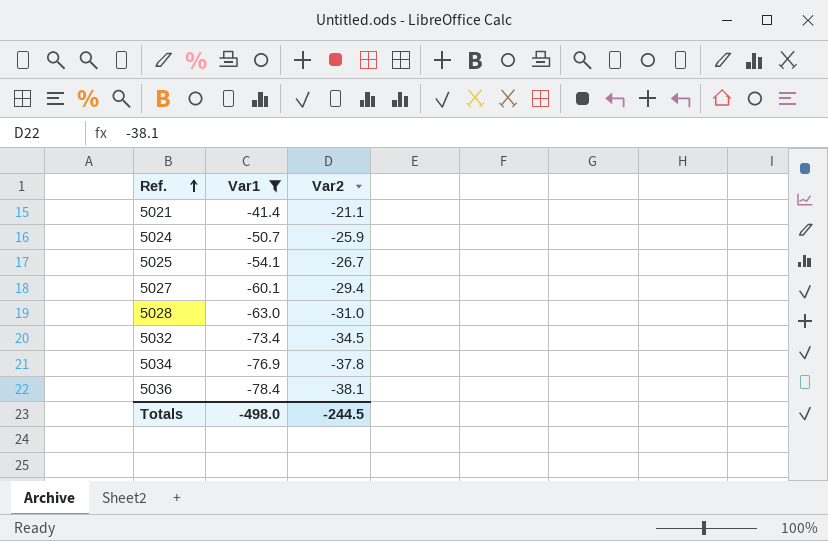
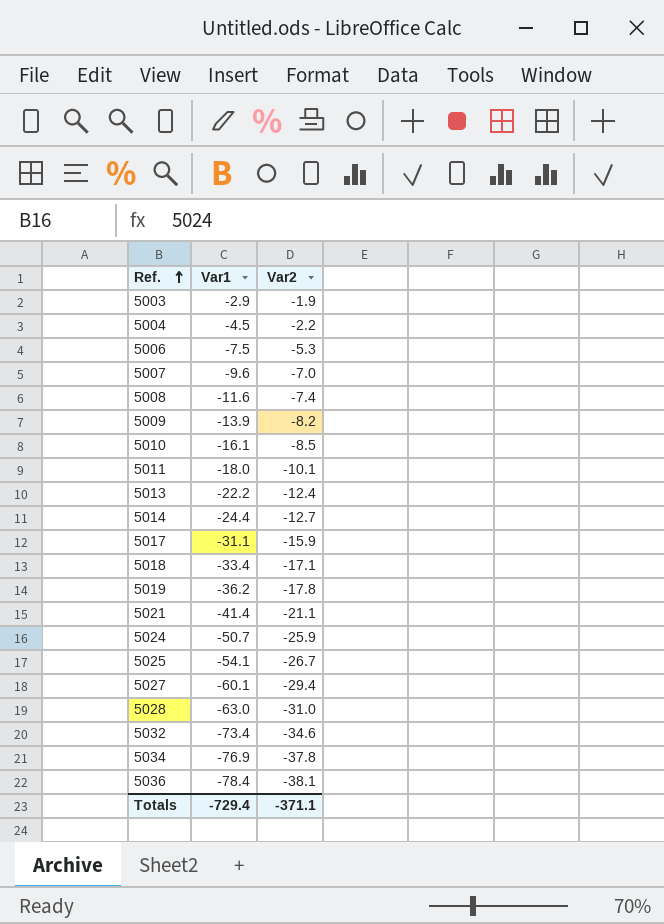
filter: Var1 <= -41.4 -> none
5032 | Var2: -34.5 -> -34.6
Totals | Var1: -498.0 -> -729.4
Totals | Var2: -244.5 -> -371.1

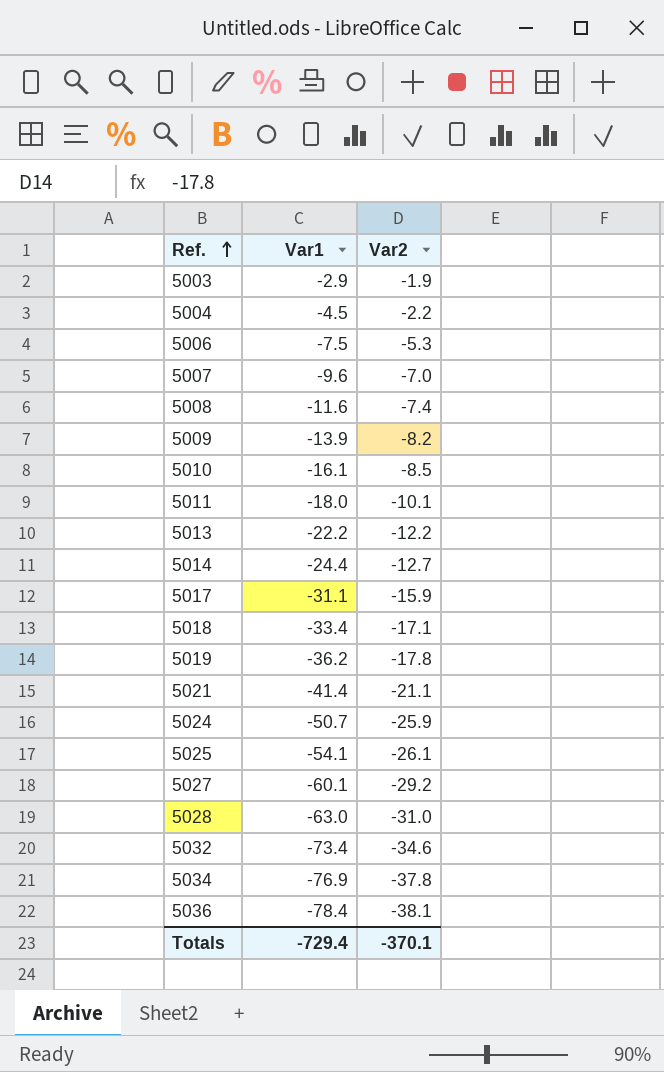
5013 | Var2: -12.4 -> -12.2
5025 | Var2: -26.7 -> -26.1
5027 | Var2: -29.4 -> -29.2
Totals | Var2: -371.1 -> -370.1

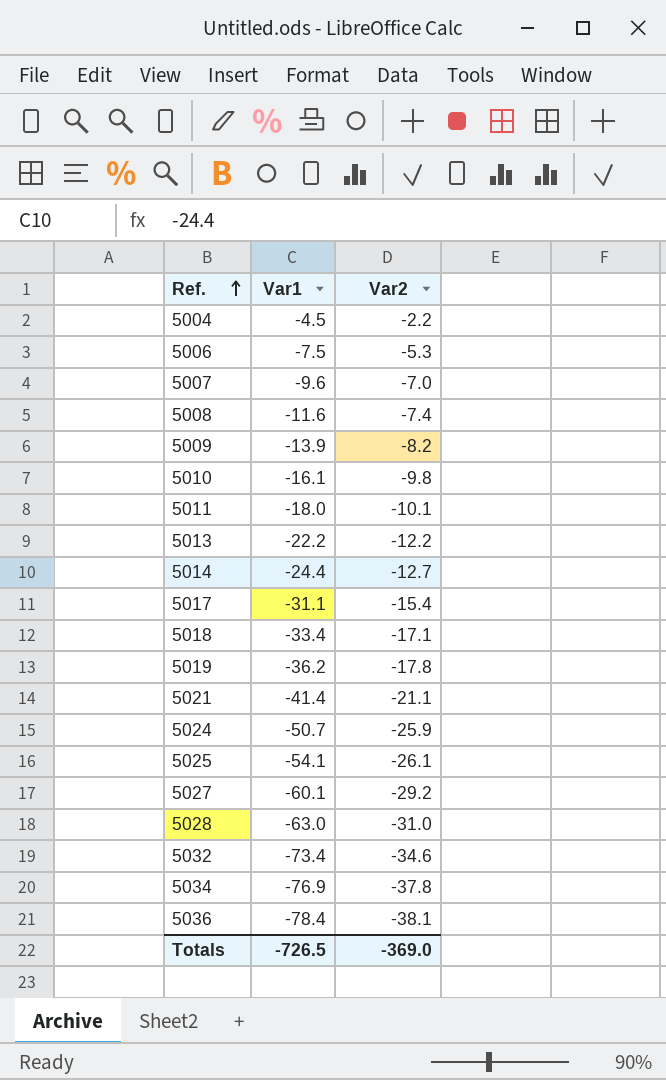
row 5003: -2.9 | -1.9 -> none
5010 | Var2: -8.5 -> -9.8
5017 | Var2: -15.9 -> -15.4
Totals | Var1: -729.4 -> -726.5
Totals | Var2: -370.1 -> -369.0

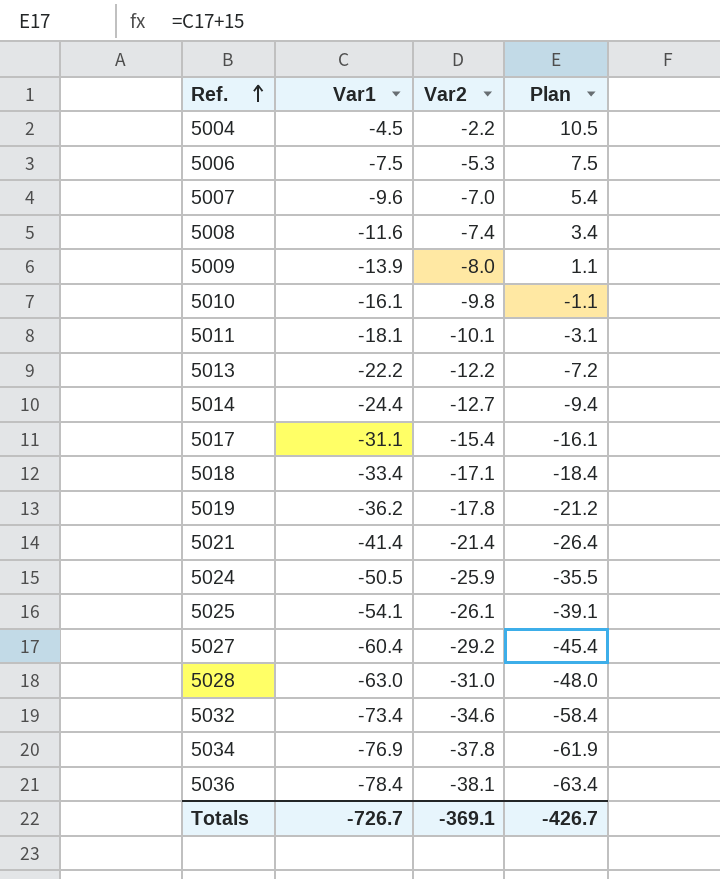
column Plan | formula: none -> [Var1] + 15
5009 | Var2: -8.2 -> -8.0
5011 | Var1: -18.0 -> -18.1
5021 | Var2: -21.1 -> -21.4
5024 | Var1: -50.7 -> -50.5
5027 | Var1: -60.1 -> -60.4
Totals | Var1: -726.5 -> -726.7
Totals | Var2: -369.0 -> -369.1

